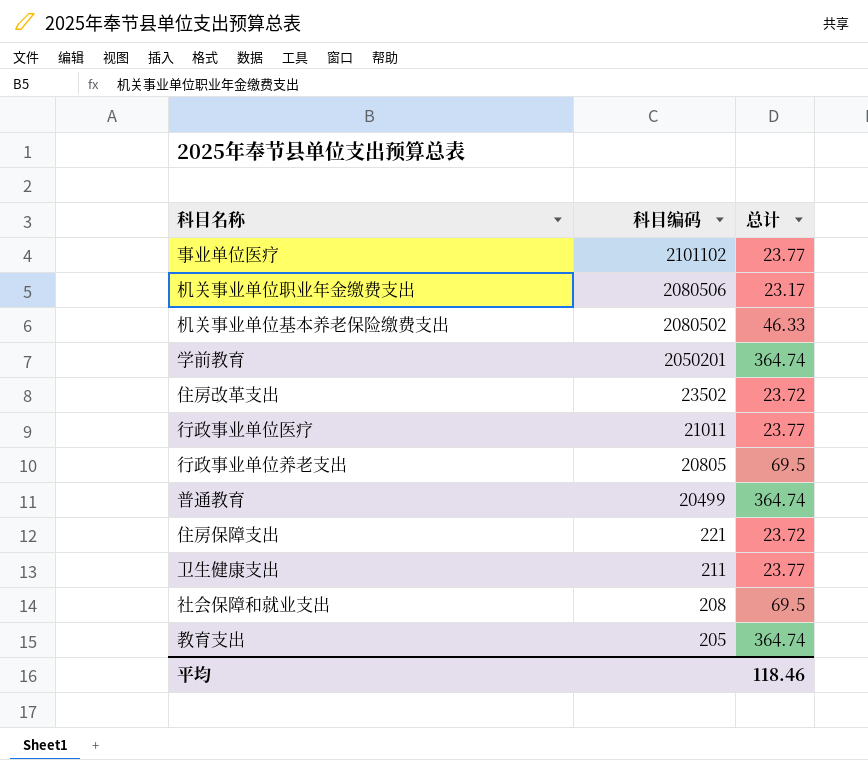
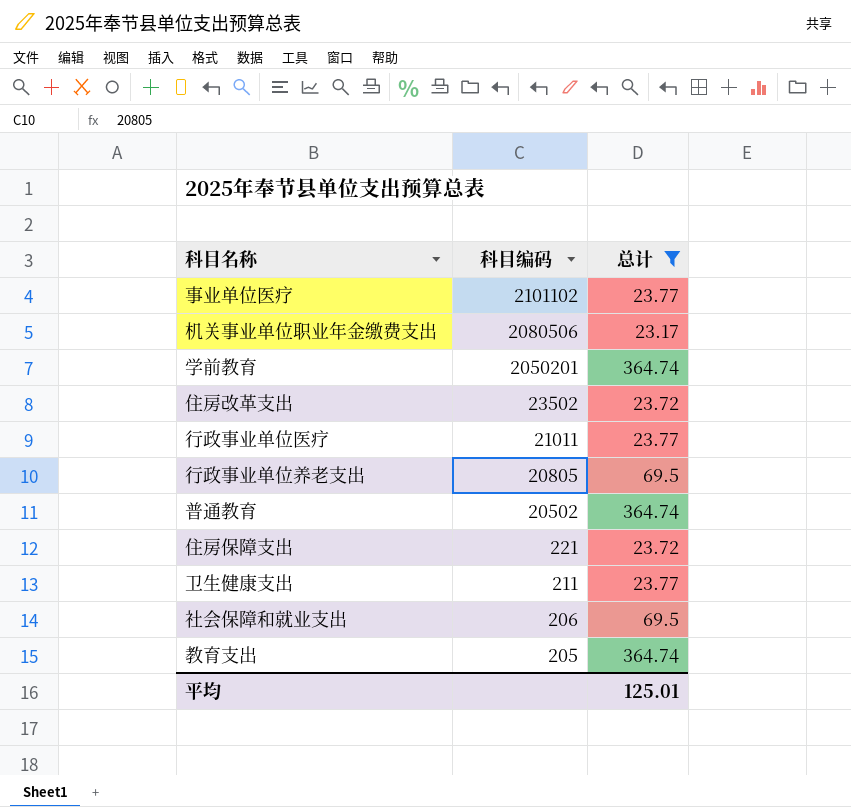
filter: none -> 总计 != 46.33
普通教育 | 科目编码: 20499 -> 20502
社会保障和就业支出 | 科目编码: 208 -> 206
平均 | 总计: 118.46 -> 125.01

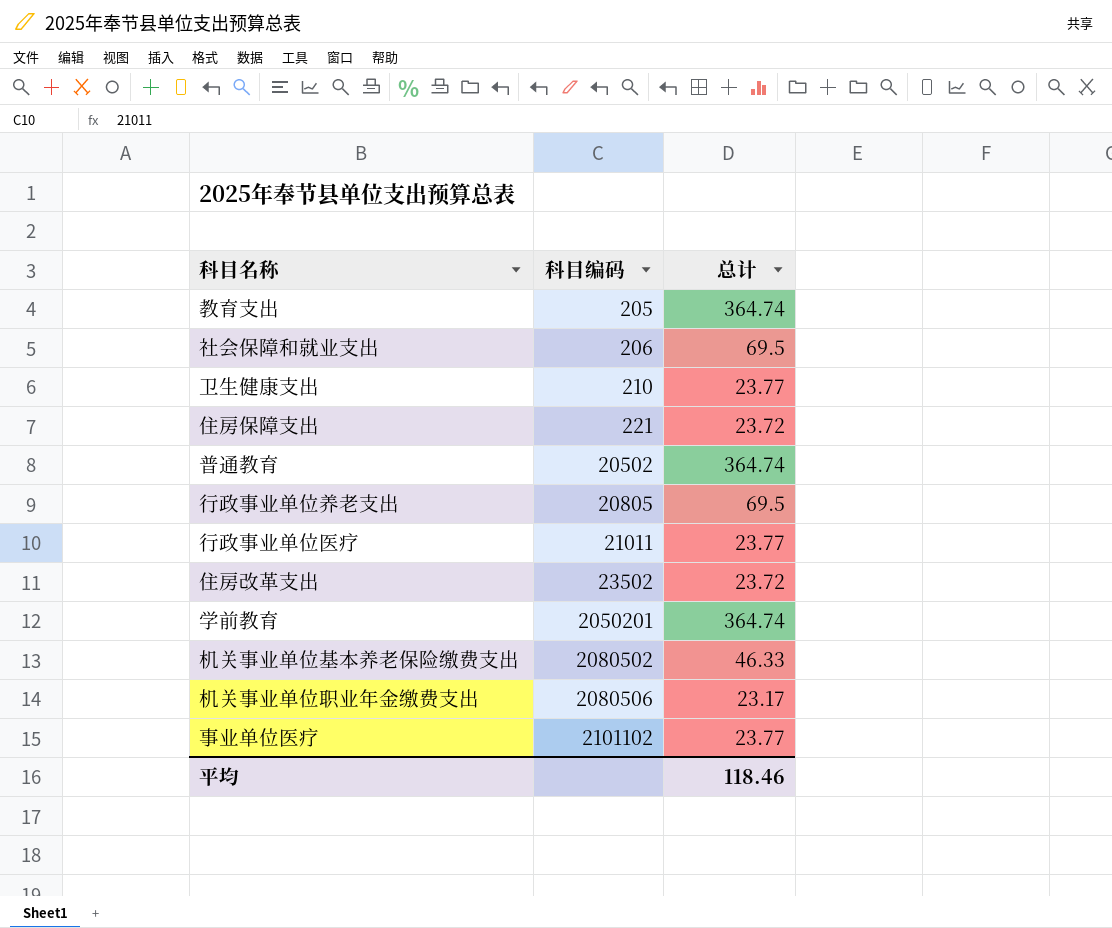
filter: 总计 != 46.33 -> none
row order: 科目编码 descending -> 科目编码 ascending
卫生健康支出 | 科目编码: 211 -> 210
平均 | 总计: 125.01 -> 118.46

